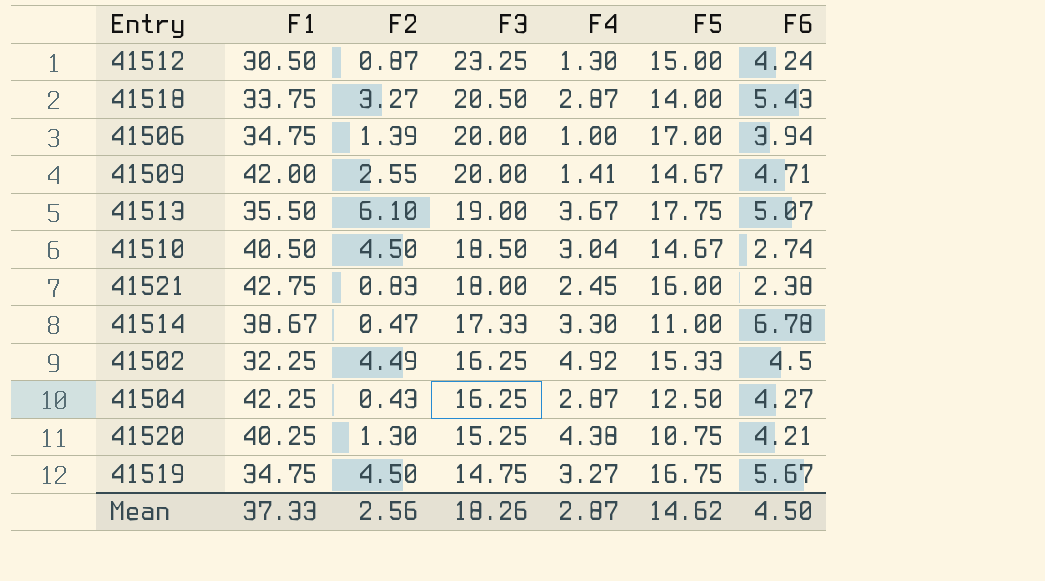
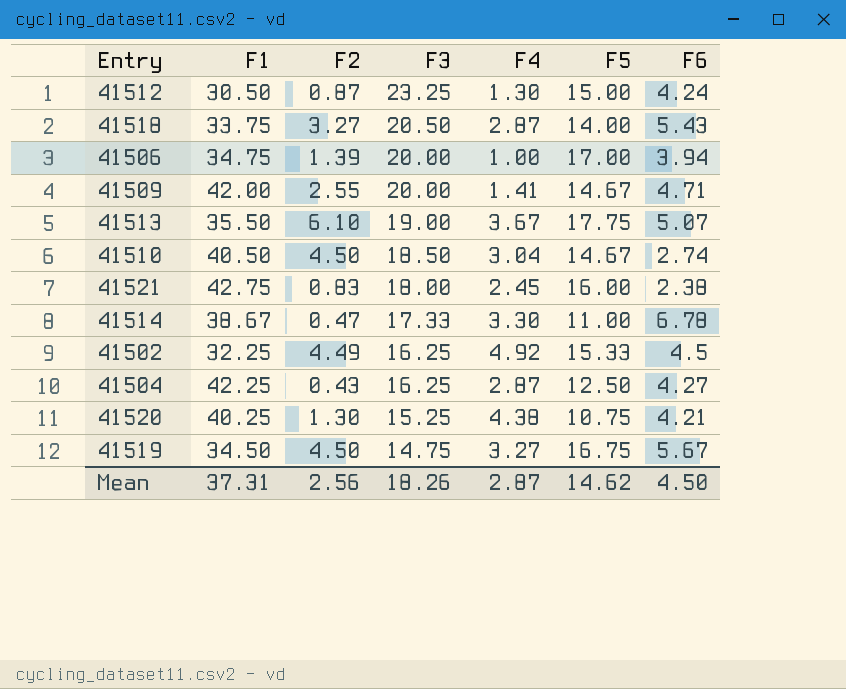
41519 | F1: 34.75 -> 34.50
Mean | F1: 37.33 -> 37.31

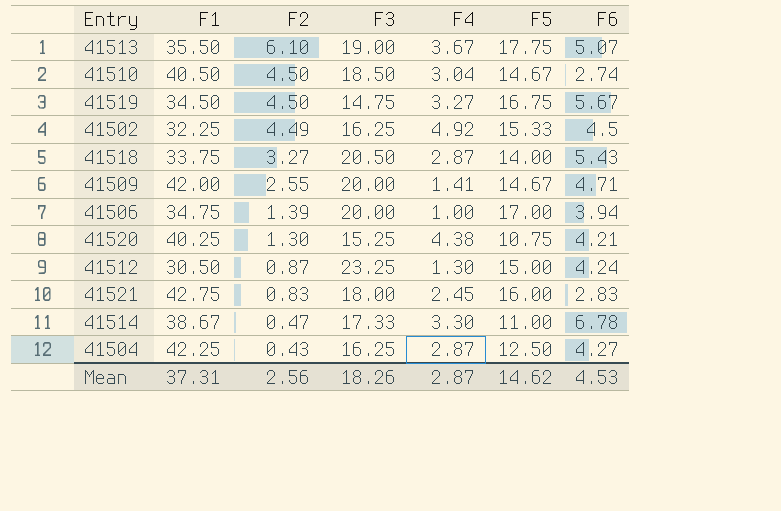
row order: F3 descending -> F2 descending
41521 | F6: 2.38 -> 2.83
Mean | F6: 4.50 -> 4.53

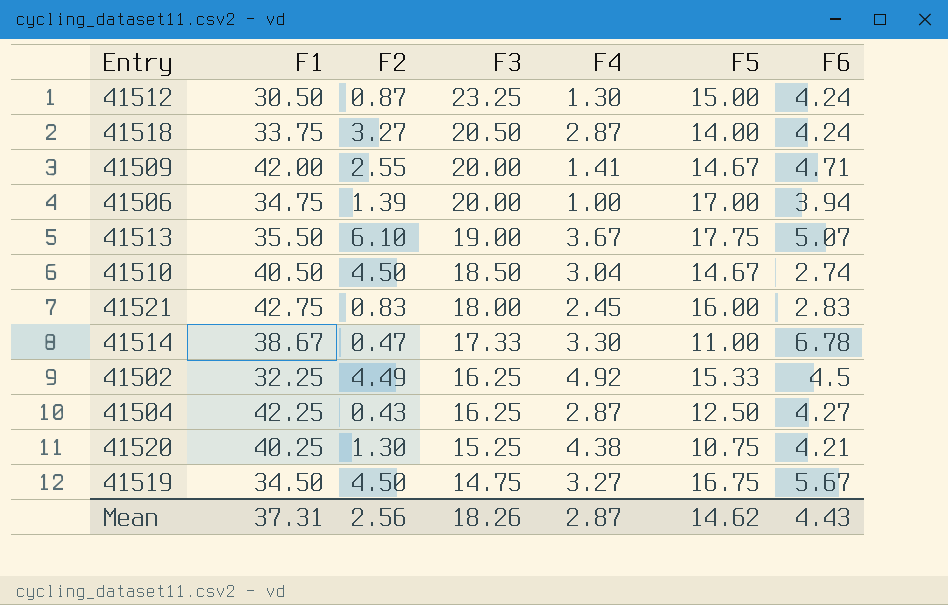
row order: F2 descending -> F3 descending
41518 | F6: 5.43 -> 4.24
Mean | F6: 4.53 -> 4.43

